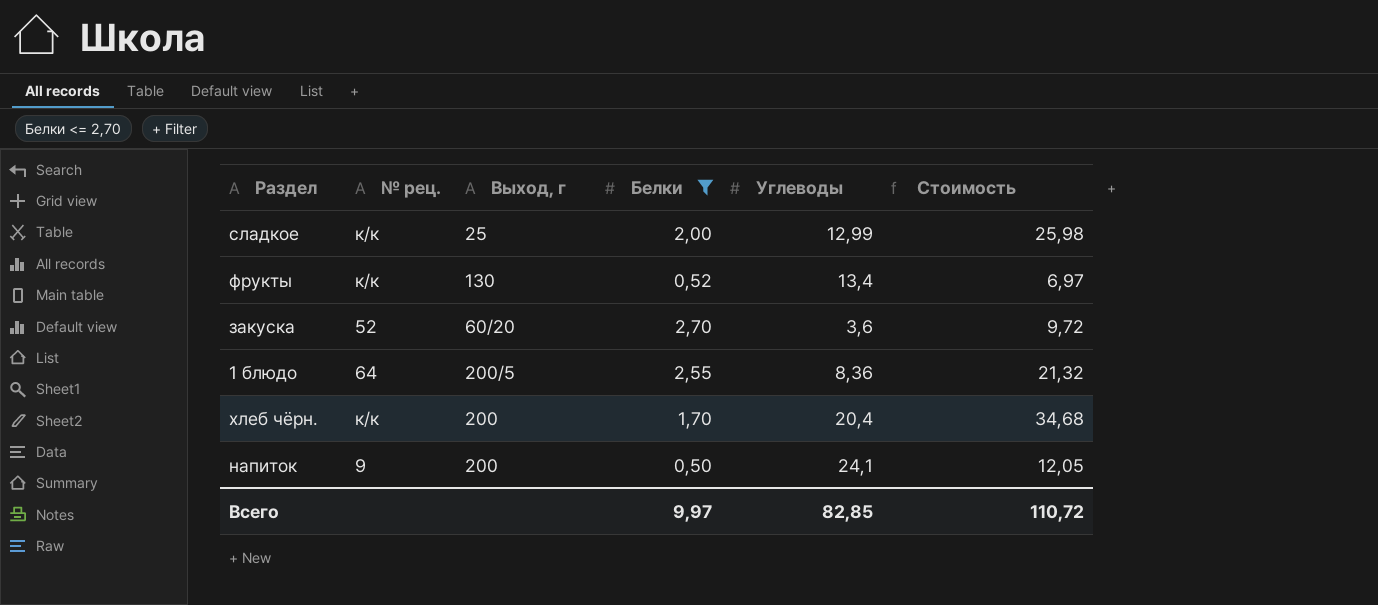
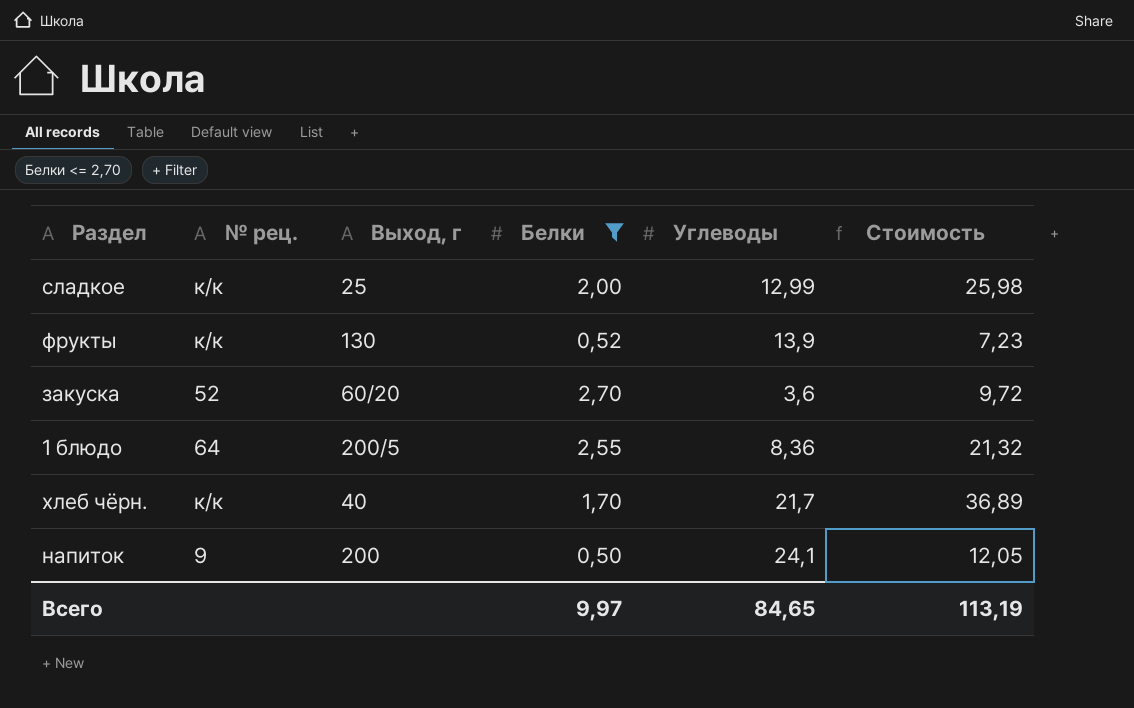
фрукты | Углеводы: 13,4 -> 13,9
фрукты | Стоимость: 6,97 -> 7,23
хлеб чёрн. | Выход, г: 200 -> 40
хлеб чёрн. | Углеводы: 20,4 -> 21,7
хлеб чёрн. | Стоимость: 34,68 -> 36,89
Всего | Углеводы: 82,85 -> 84,65
Всего | Стоимость: 110,72 -> 113,19

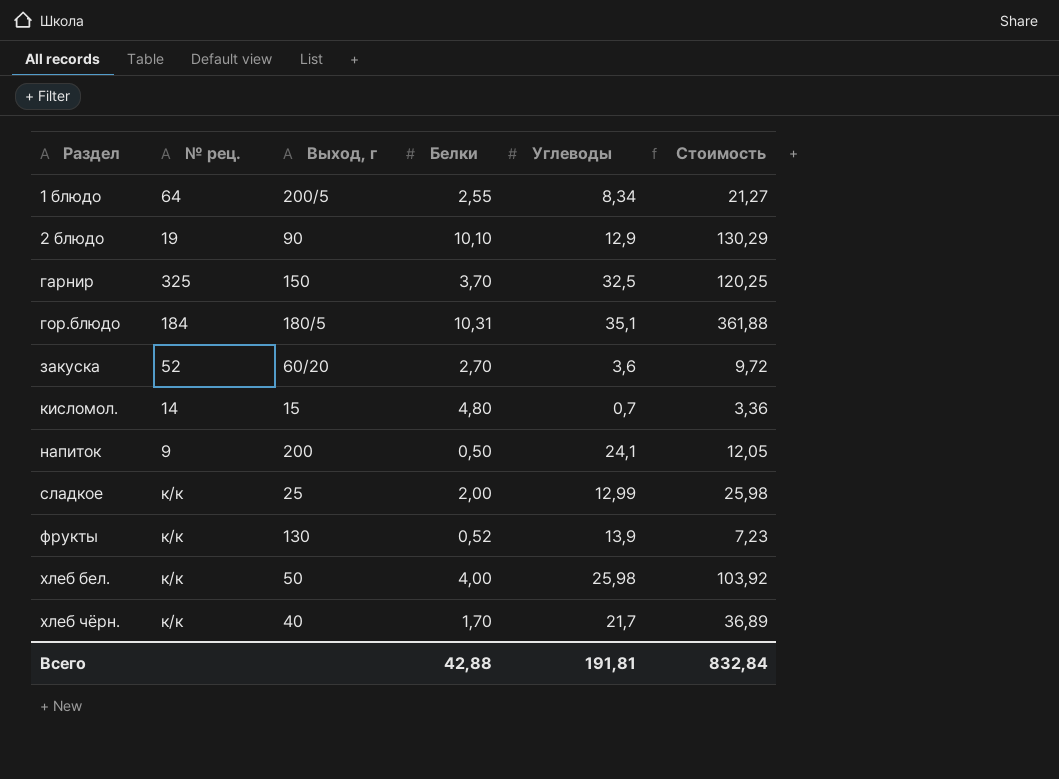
filter: Белки <= 2,70 -> none
row order: none -> Раздел ascending
1 блюдо | Углеводы: 8,36 -> 8,34
1 блюдо | Стоимость: 21,32 -> 21,27
Всего | Белки: 9,97 -> 42,88
Всего | Углеводы: 84,65 -> 191,81
Всего | Стоимость: 113,19 -> 832,84

